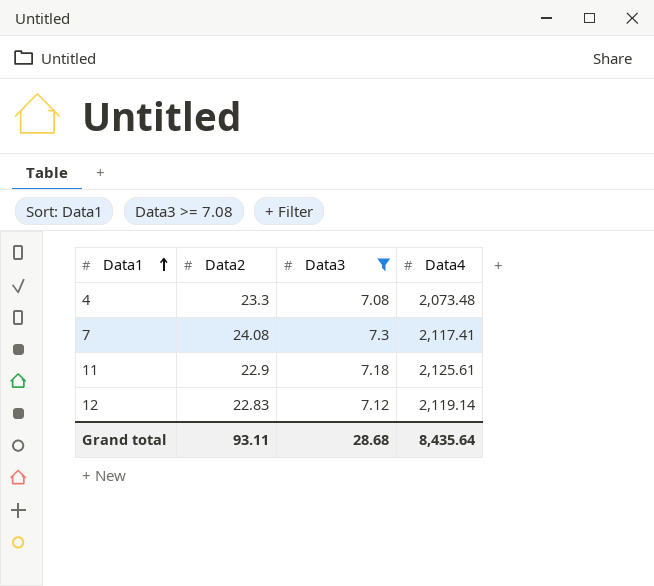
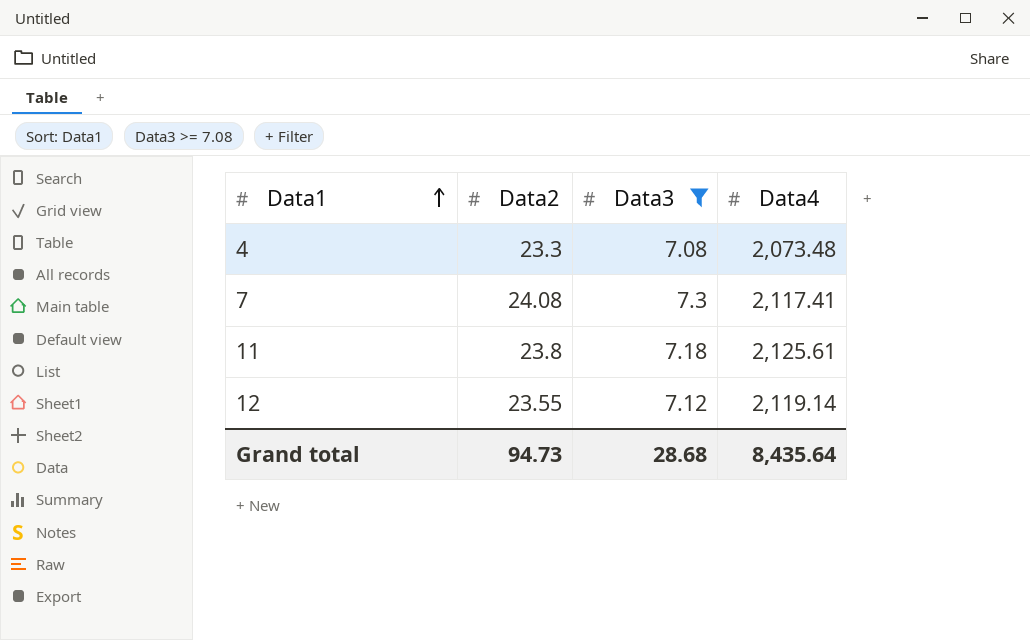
11 | Data2: 22.9 -> 23.8
12 | Data2: 22.83 -> 23.55
Grand total | Data2: 93.11 -> 94.73

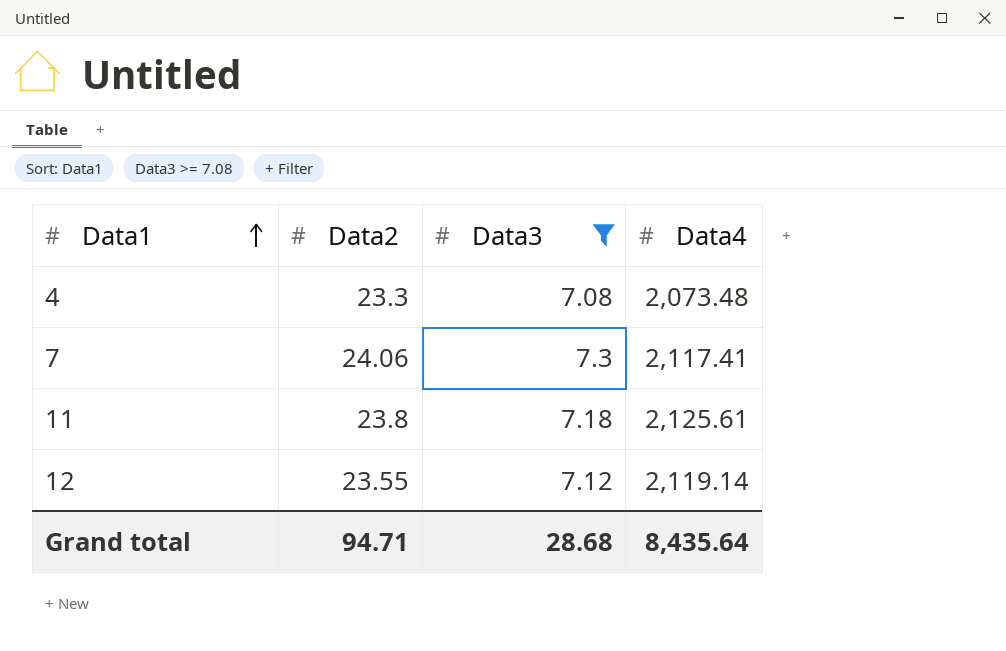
7 | Data2: 24.08 -> 24.06
Grand total | Data2: 94.73 -> 94.71

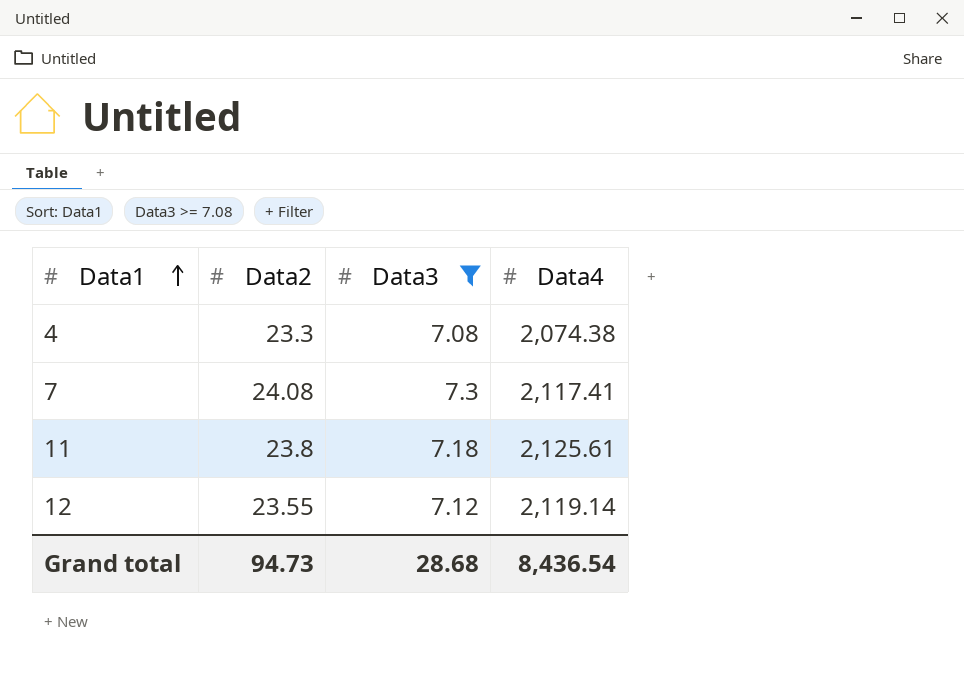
4 | Data4: 2,073.48 -> 2,074.38
7 | Data2: 24.06 -> 24.08
Grand total | Data2: 94.71 -> 94.73
Grand total | Data4: 8,435.64 -> 8,436.54

